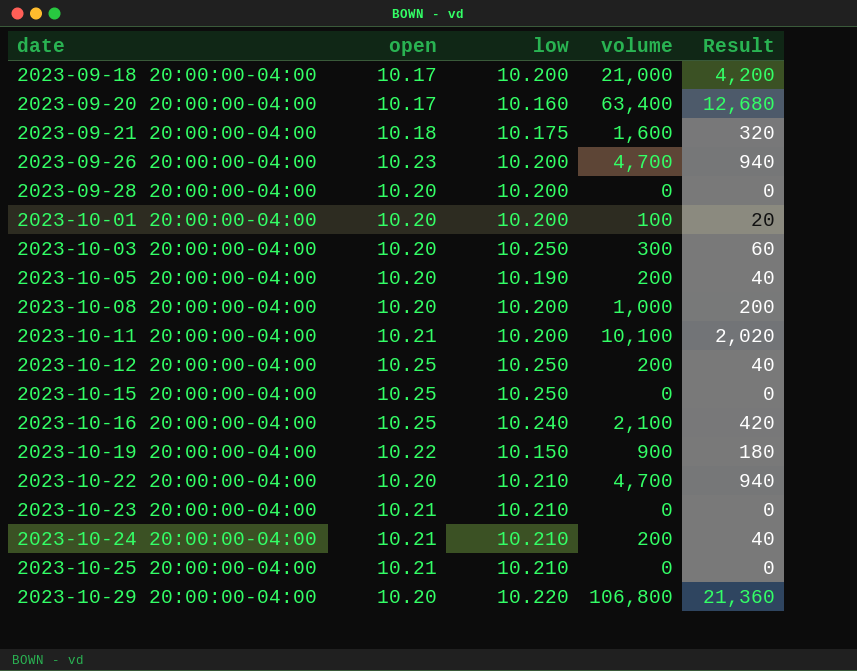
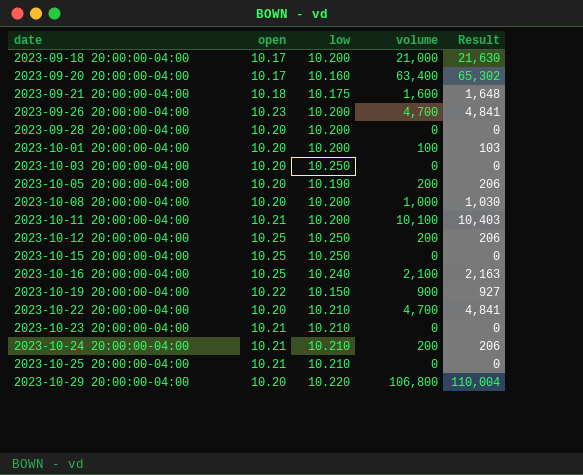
column Result | formula: [volume] * 0.2 -> [volume] * 1.03
2023-10-03 20:00:00-04:00 | volume: 300 -> 0

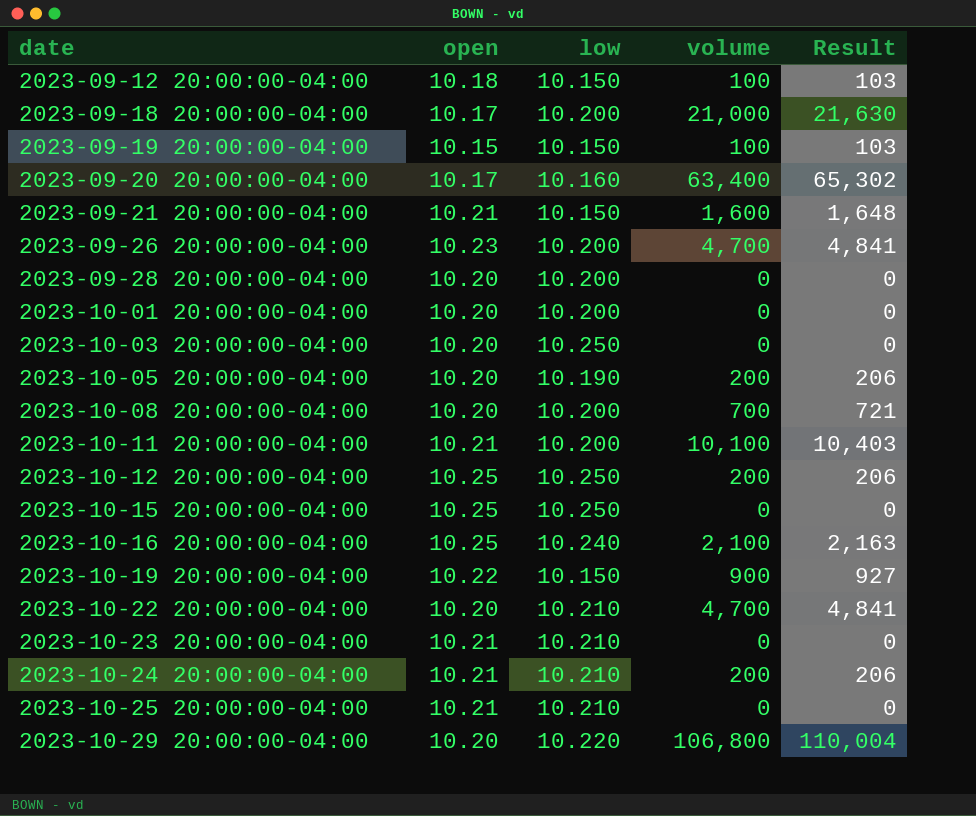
row 2023-09-12 20:00:00-04:00: none -> 10.18 | 10.150 | 100 | 103
row 2023-09-19 20:00:00-04:00: none -> 10.15 | 10.150 | 100 | 103
2023-09-21 20:00:00-04:00 | open: 10.18 -> 10.21
2023-09-21 20:00:00-04:00 | low: 10.175 -> 10.150
2023-10-01 20:00:00-04:00 | volume: 100 -> 0
2023-10-01 20:00:00-04:00 | Result: 103 -> 0
2023-10-08 20:00:00-04:00 | volume: 1,000 -> 700
2023-10-08 20:00:00-04:00 | Result: 1,030 -> 721

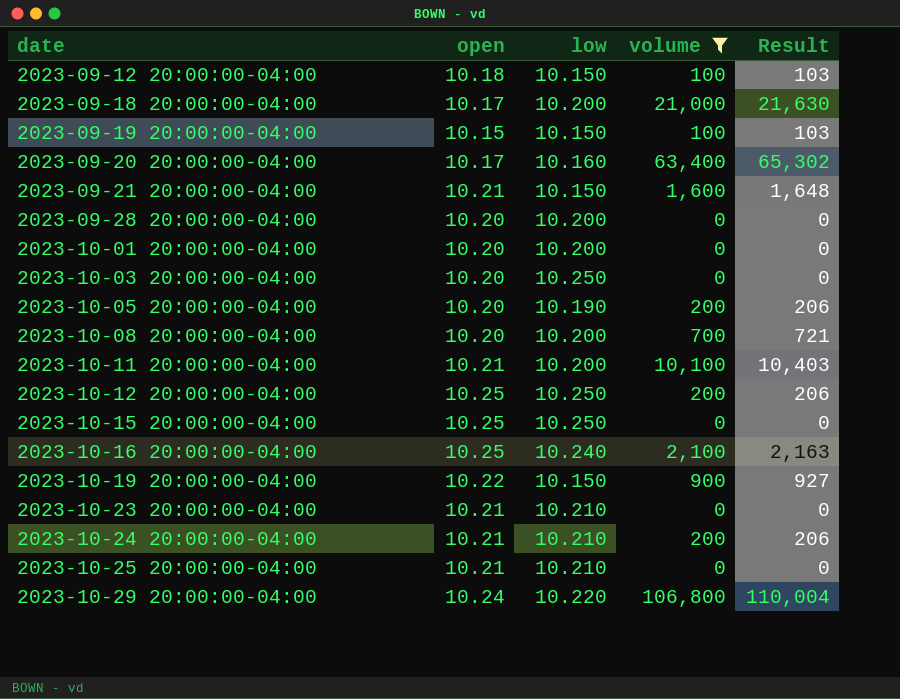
filter: none -> volume != 4,700
2023-10-29 20:00:00-04:00 | open: 10.20 -> 10.24

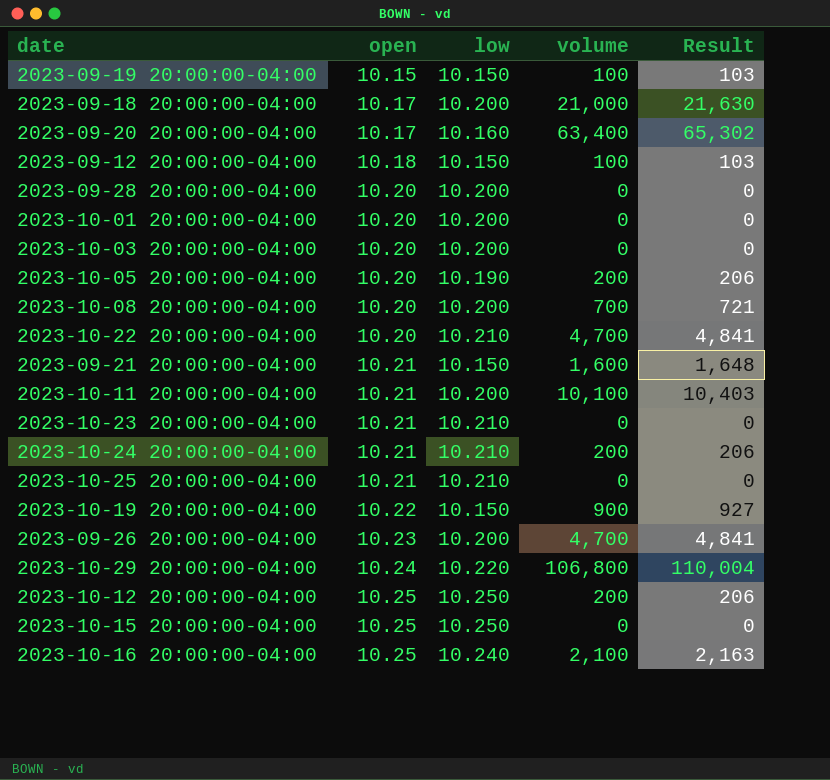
filter: volume != 4,700 -> none
row order: date ascending -> open ascending
2023-10-03 20:00:00-04:00 | low: 10.250 -> 10.200

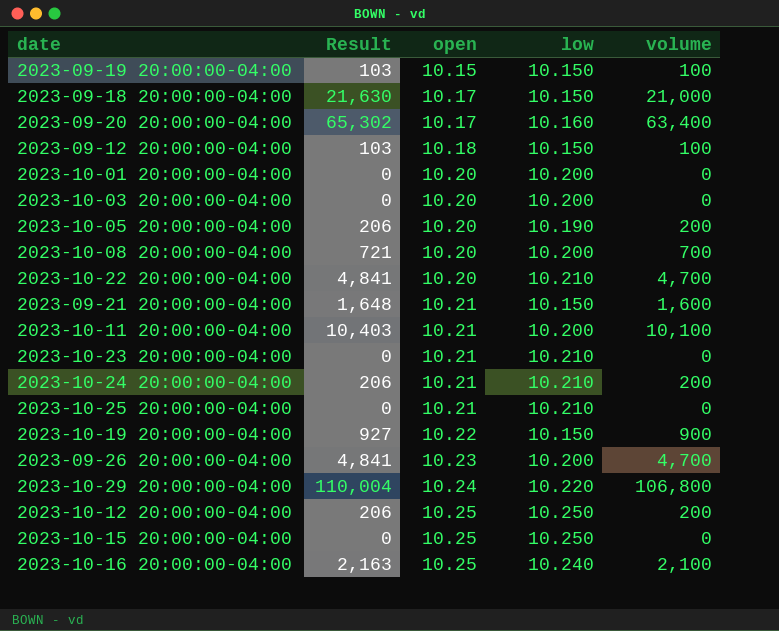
column Result | position: 5 -> 2
row 2023-09-28 20:00:00-04:00: 10.20 | 10.200 | 0 | 0 -> none
2023-09-18 20:00:00-04:00 | low: 10.200 -> 10.150

